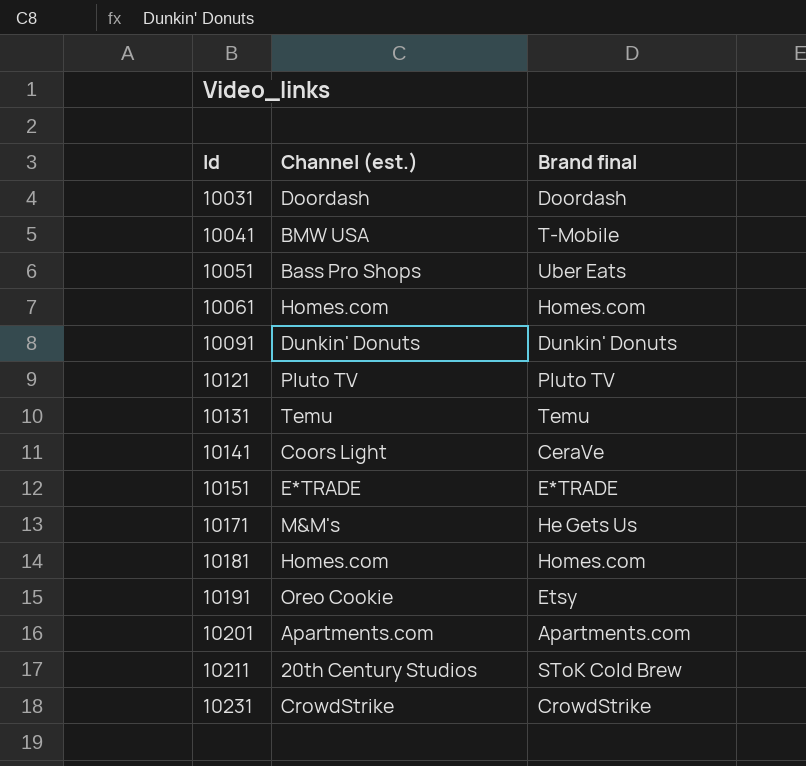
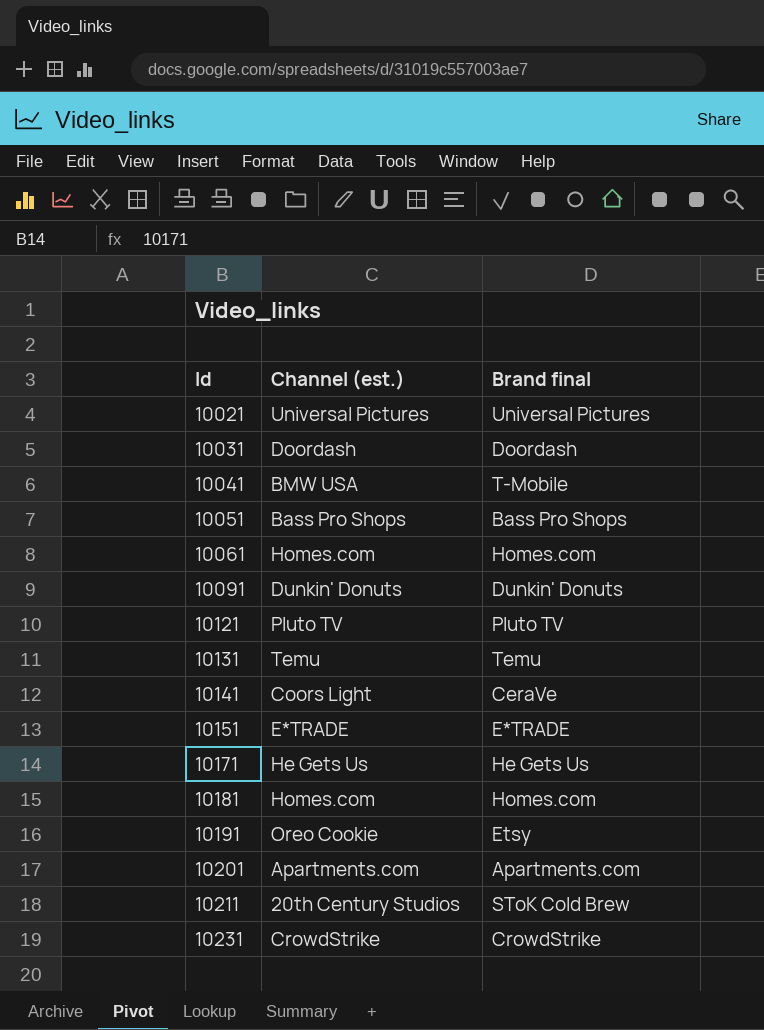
row 10021: none -> Universal Pictures | Universal Pictures
10051 | Brand final: Uber Eats -> Bass Pro Shops
10171 | Channel (est.): M&M's -> He Gets Us

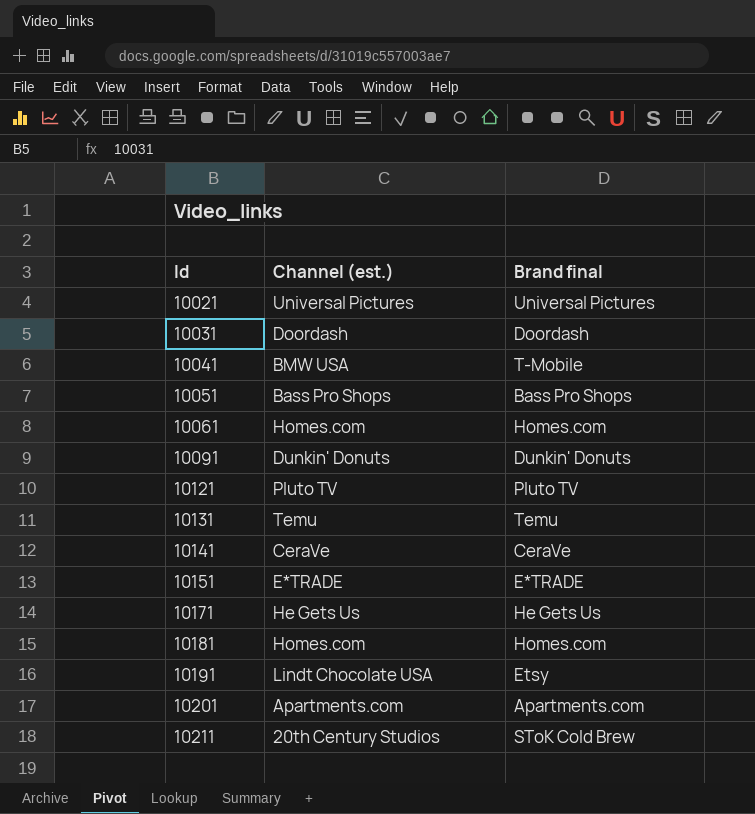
row 10231: CrowdStrike | CrowdStrike -> none
10141 | Channel (est.): Coors Light -> CeraVe
10191 | Channel (est.): Oreo Cookie -> Lindt Chocolate USA

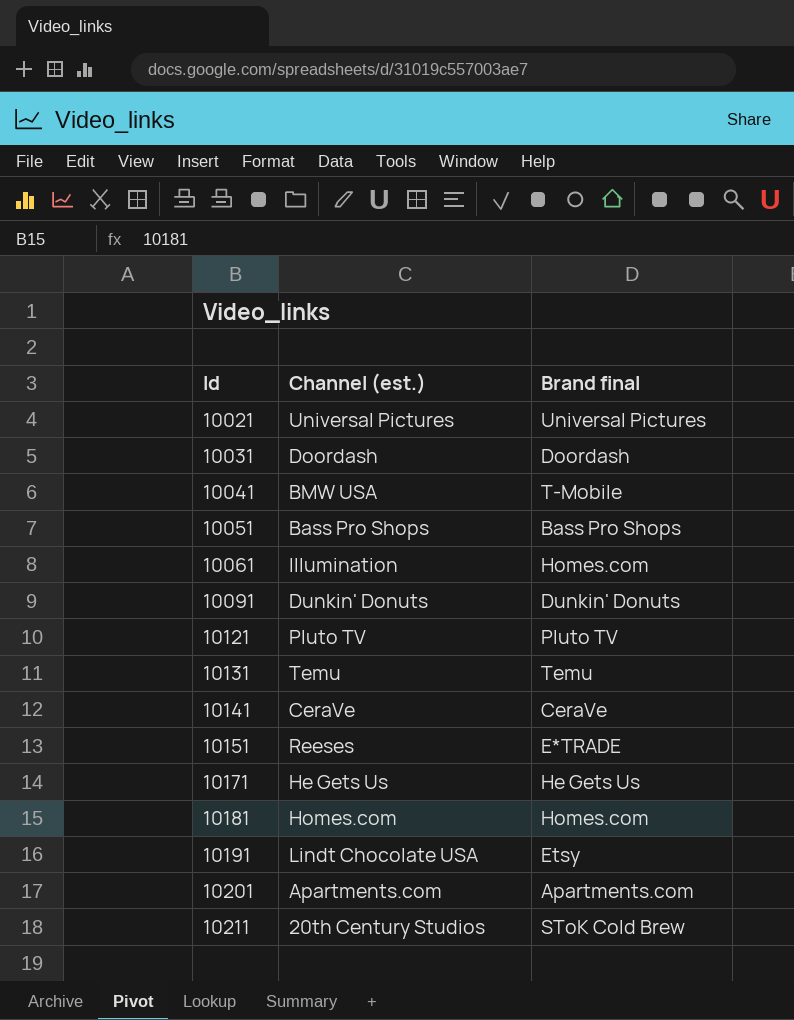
10061 | Channel (est.): Homes.com -> Illumination
10151 | Channel (est.): E*TRADE -> Reeses

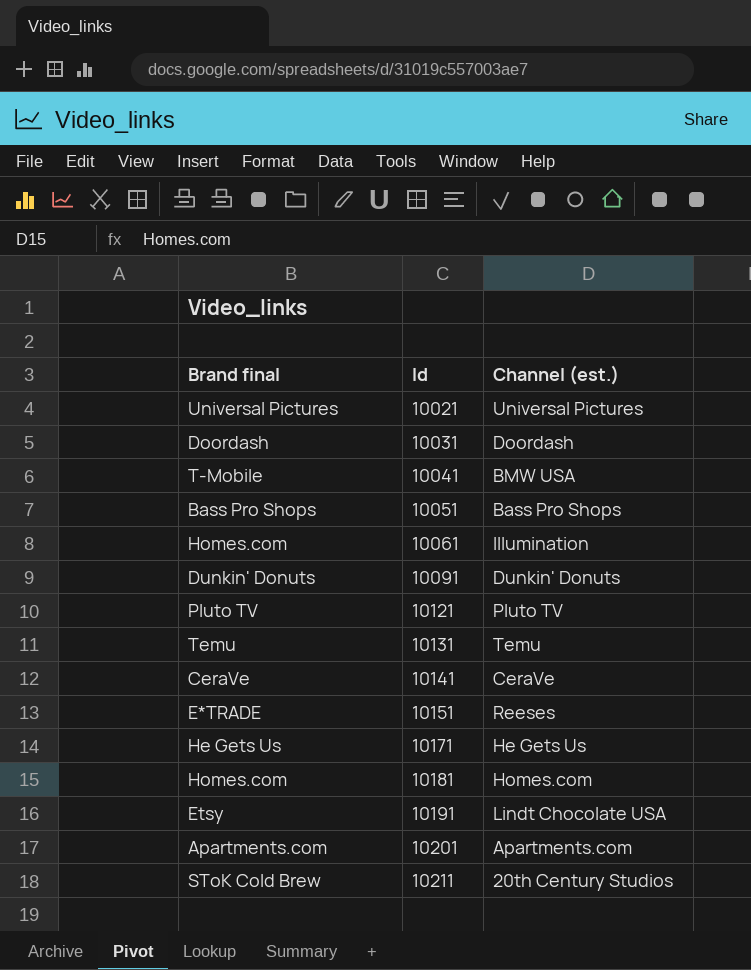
column Brand final | position: 3 -> 1

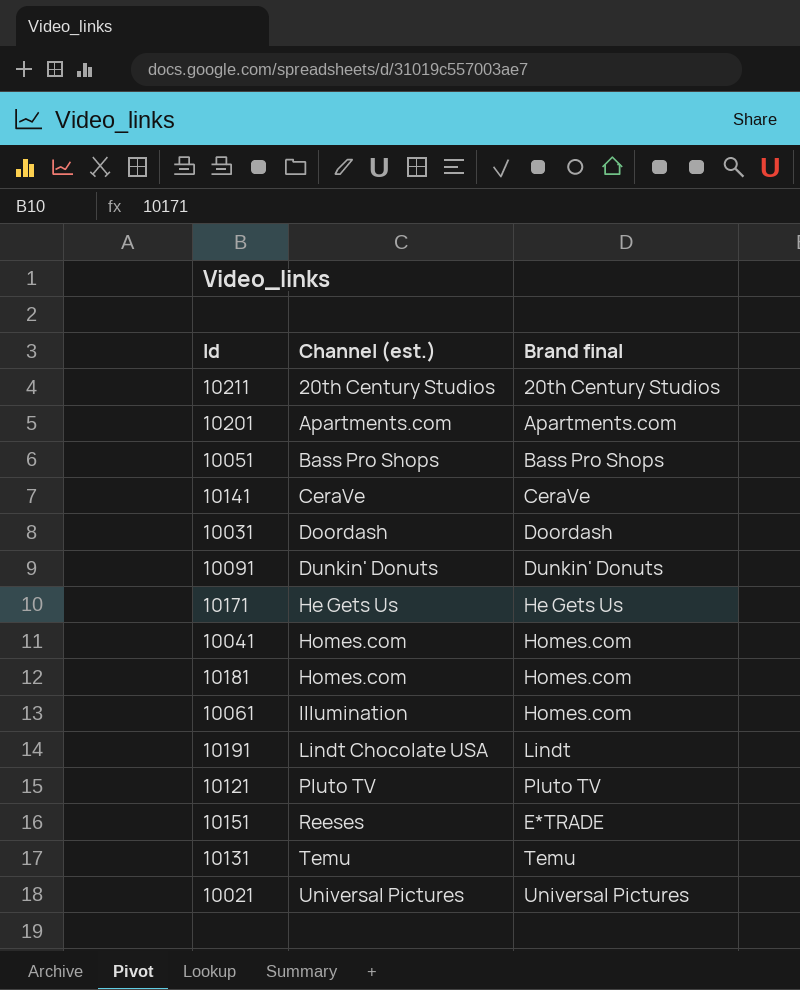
row order: Id ascending -> Channel (est.) ascending
column Brand final | position: 1 -> 3
10211 | Brand final: SToK Cold Brew -> 20th Century Studios
10041 | Channel (est.): BMW USA -> Homes.com
10041 | Brand final: T-Mobile -> Homes.com
10191 | Brand final: Etsy -> Lindt

